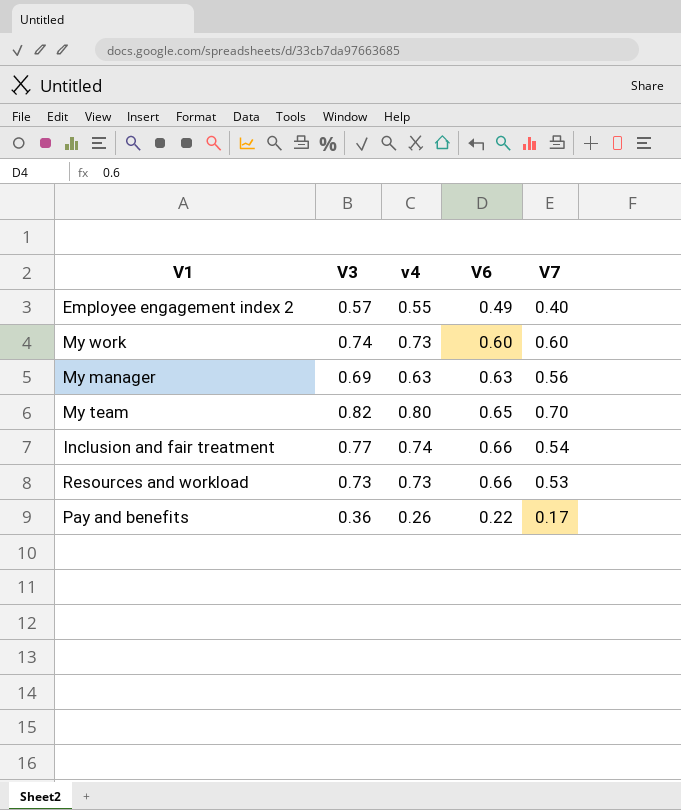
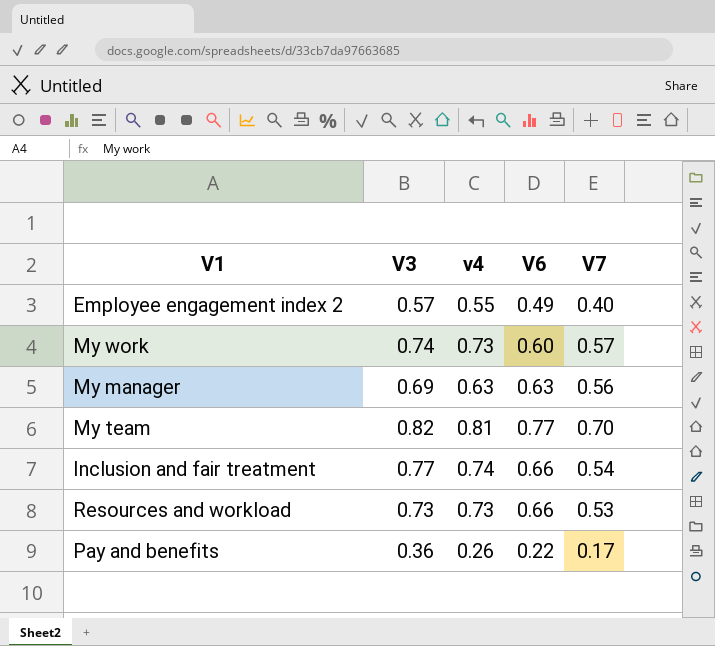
My work | V7: 0.60 -> 0.57
My team | v4: 0.80 -> 0.81
My team | V6: 0.65 -> 0.77

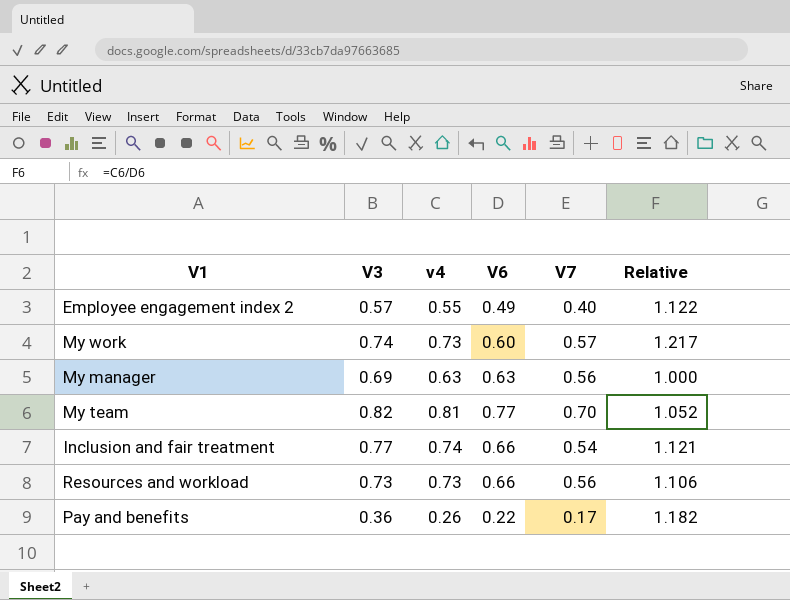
column Relative | formula: none -> [v4] / [V6]
Resources and workload | V7: 0.53 -> 0.56

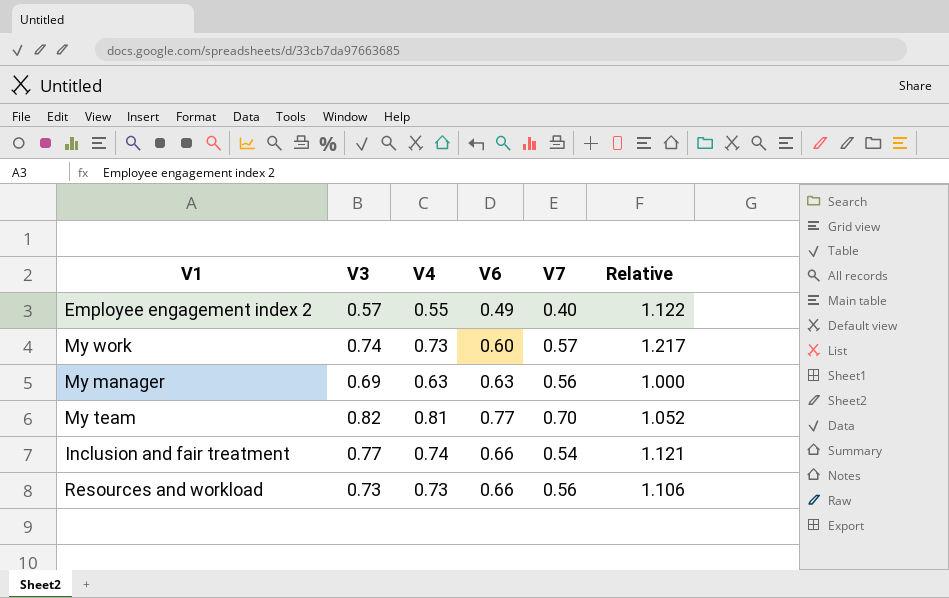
column name: v4 -> V4
row Pay and benefits: 0.36 | 0.26 | 0.22 | 0.17 | 1.182 -> none

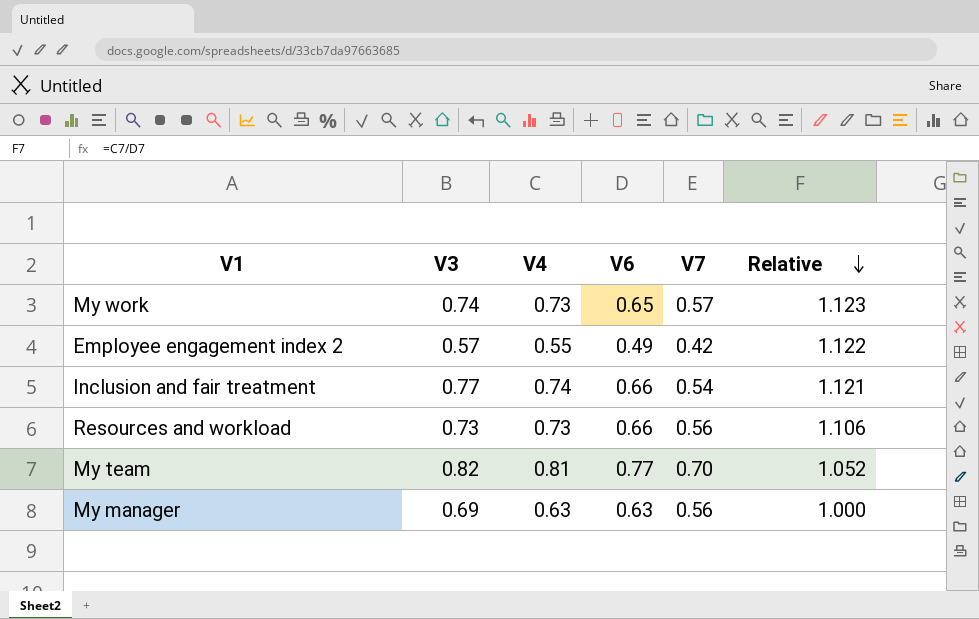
row order: none -> Relative descending
My work | V6: 0.60 -> 0.65
My work | Relative: 1.217 -> 1.123
Employee engagement index 2 | V7: 0.40 -> 0.42

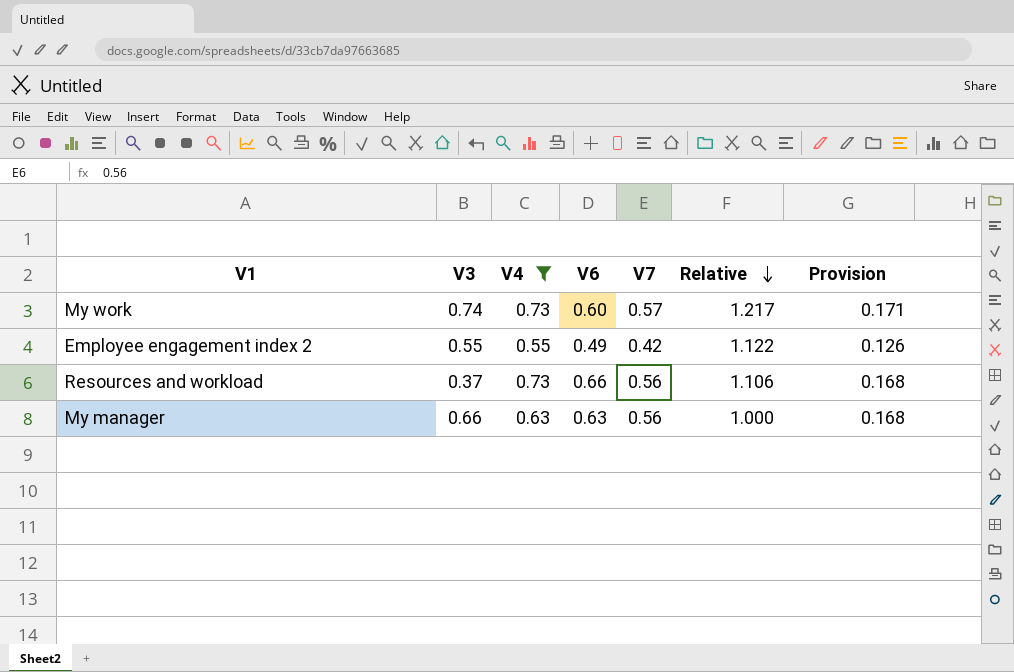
filter: none -> V4 <= 0.73
column Provision | formula: none -> [V7] * 0.3
My work | V6: 0.65 -> 0.60
My work | Relative: 1.123 -> 1.217
Employee engagement index 2 | V3: 0.57 -> 0.55
Resources and workload | V3: 0.73 -> 0.37
My manager | V3: 0.69 -> 0.66

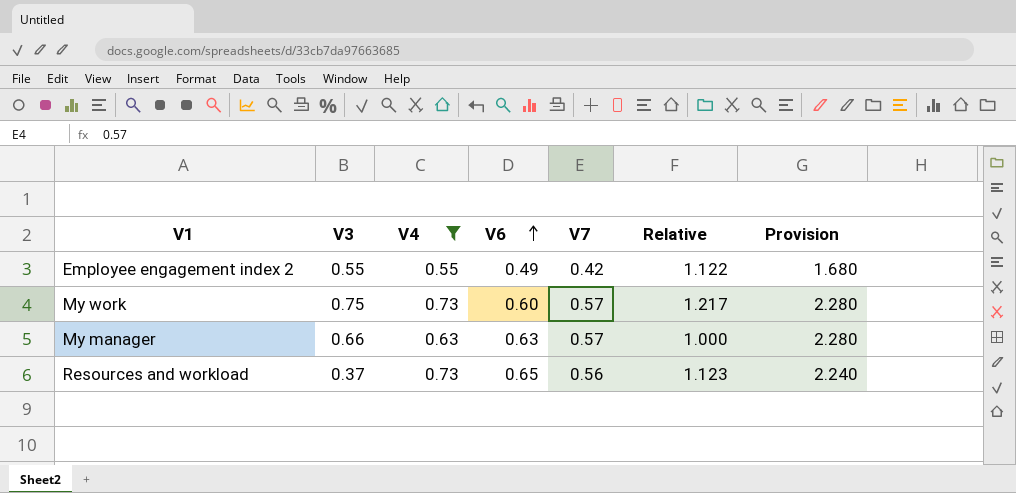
row order: Relative descending -> V6 ascending
column Provision | formula: [V7] * 0.3 -> [V7] * 4
My work | V3: 0.74 -> 0.75
My manager | V7: 0.56 -> 0.57
Resources and workload | V6: 0.66 -> 0.65
Resources and workload | Relative: 1.106 -> 1.123

